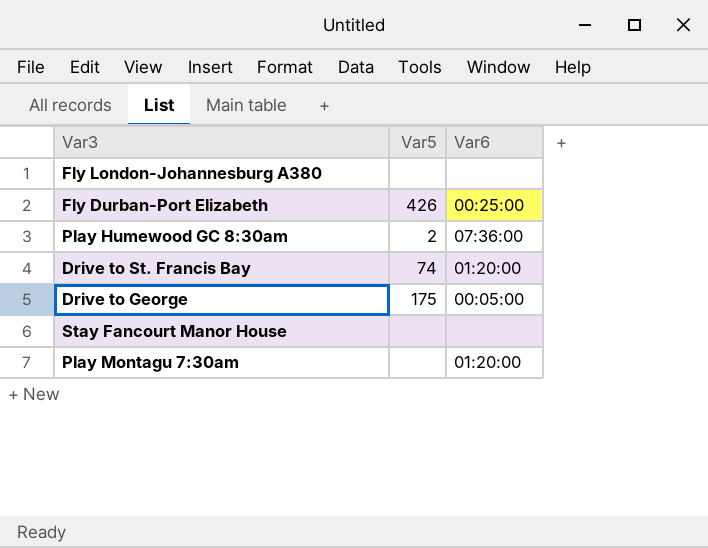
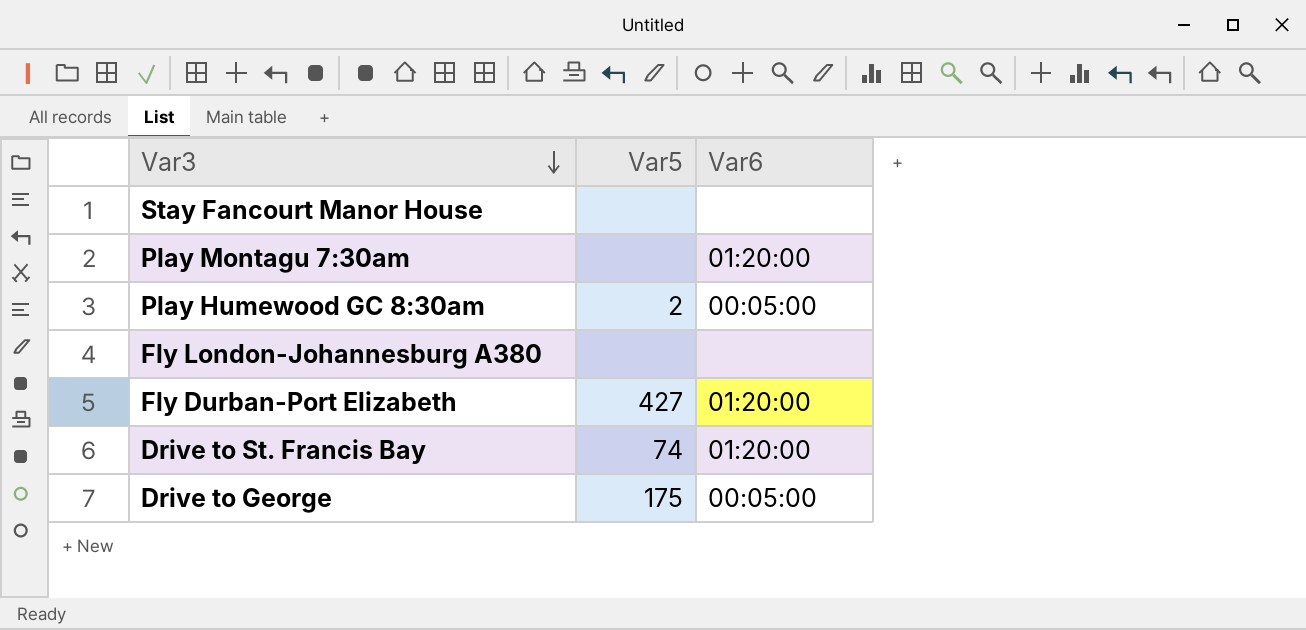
row order: none -> Var3 descending
Play Humewood GC 8:30am | Var6: 07:36:00 -> 00:05:00
Fly Durban-Port Elizabeth | Var5: 426 -> 427
Fly Durban-Port Elizabeth | Var6: 00:25:00 -> 01:20:00

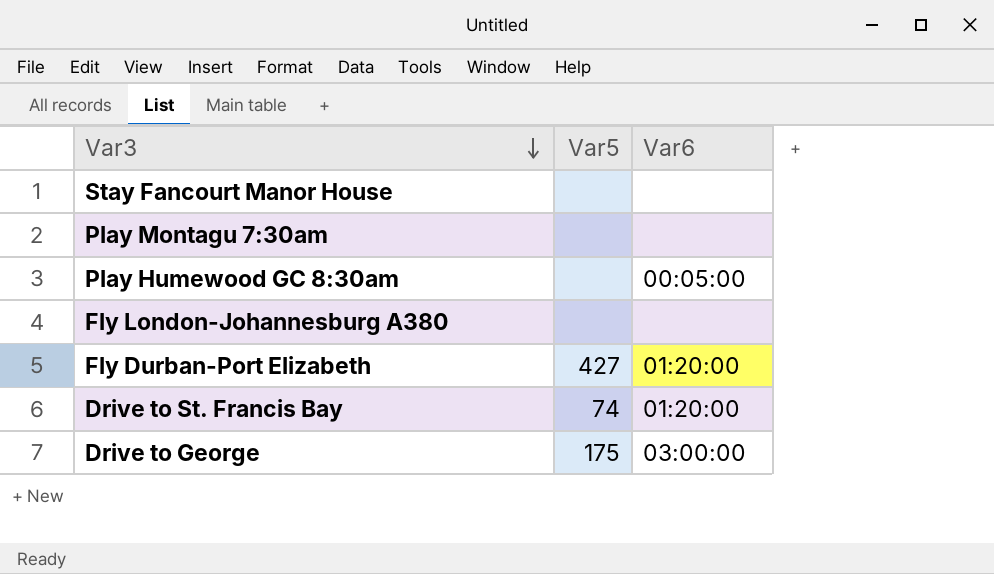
Play Montagu 7:30am | Var6: 01:20:00 -> none
Play Humewood GC 8:30am | Var5: 2 -> none
Drive to George | Var6: 00:05:00 -> 03:00:00

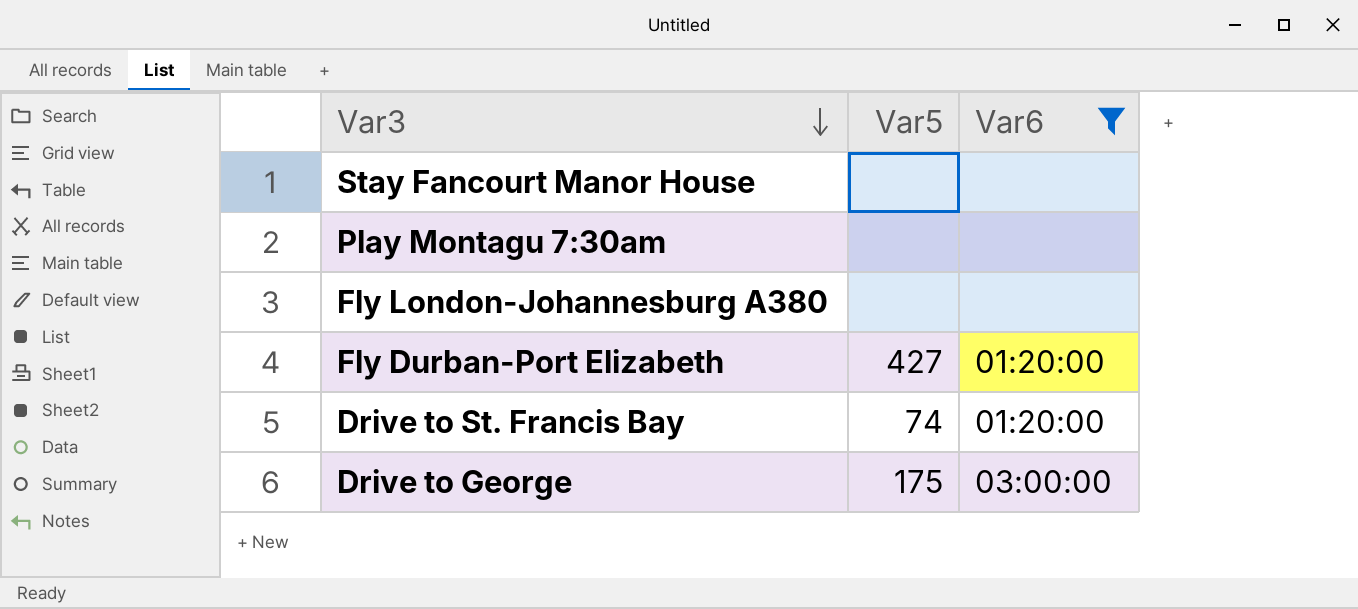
filter: none -> Var6 != 00:05:00

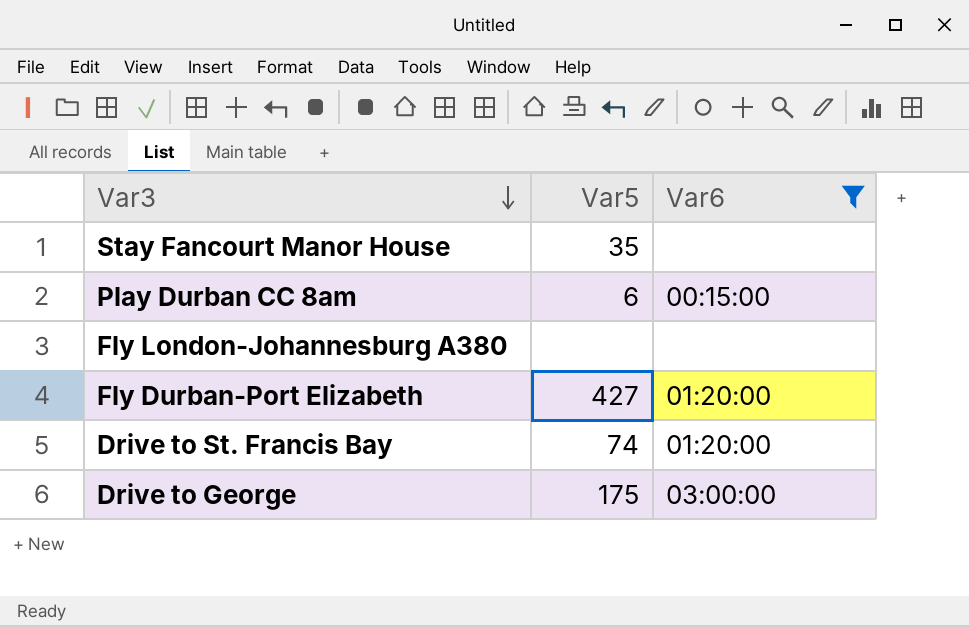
row Play Montagu 7:30am: none | none -> none
Stay Fancourt Manor House | Var5: none -> 35
row Play Durban CC 8am: none -> 6 | 00:15:00

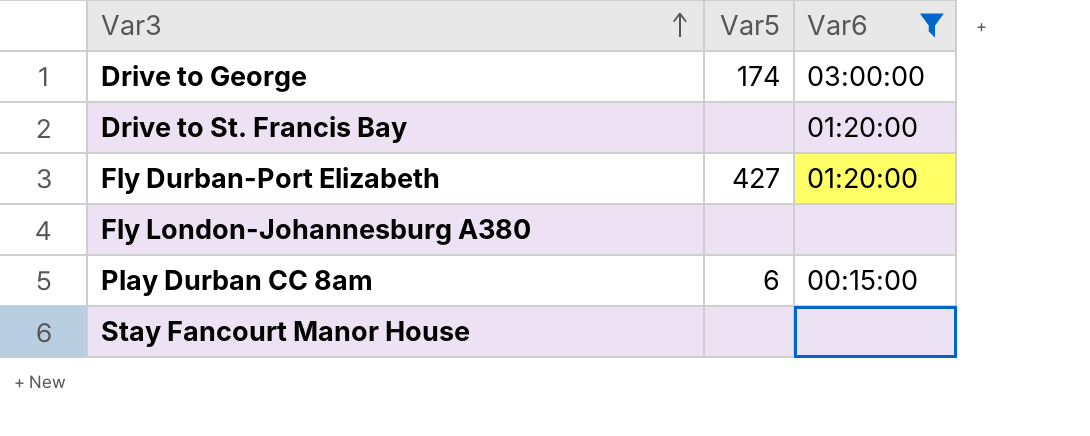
row order: Var3 descending -> Var3 ascending
Drive to George | Var5: 175 -> 174
Drive to St. Francis Bay | Var5: 74 -> none
Stay Fancourt Manor House | Var5: 35 -> none

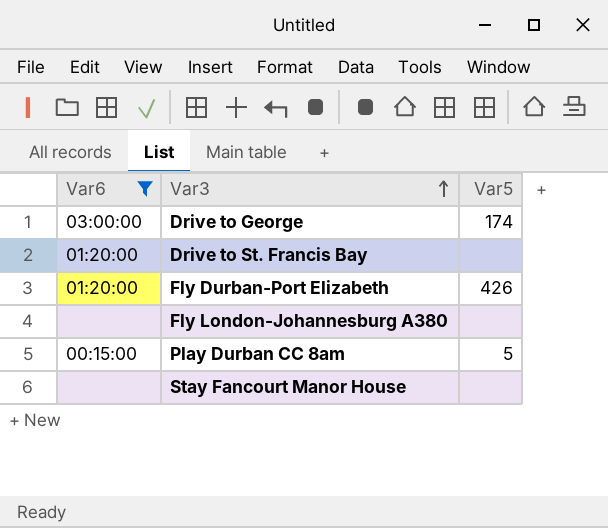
column Var6 | position: 3 -> 1
Fly Durban-Port Elizabeth | Var5: 427 -> 426
Play Durban CC 8am | Var5: 6 -> 5

